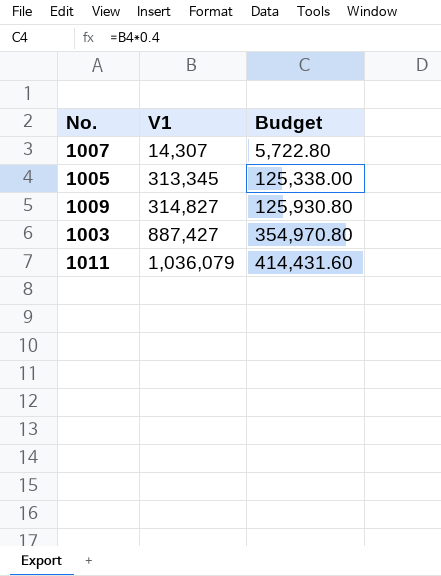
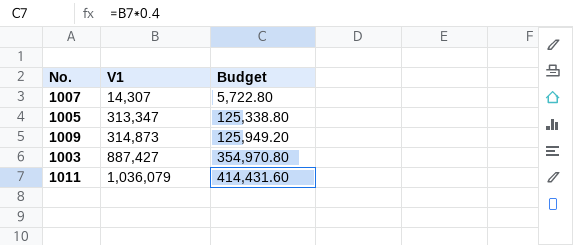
1005 | V1: 313,345 -> 313,347
1005 | Budget: 125,338.00 -> 125,338.80
1009 | V1: 314,827 -> 314,873
1009 | Budget: 125,930.80 -> 125,949.20

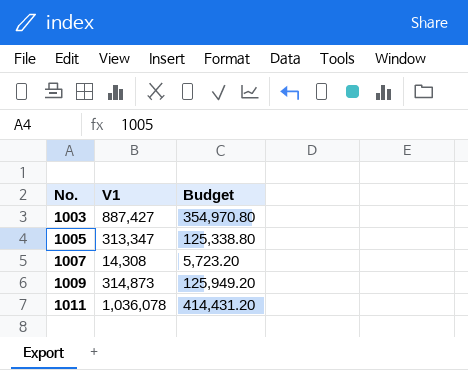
row order: V1 ascending -> No. ascending
1007 | V1: 14,307 -> 14,308
1007 | Budget: 5,722.80 -> 5,723.20
1011 | V1: 1,036,079 -> 1,036,078
1011 | Budget: 414,431.60 -> 414,431.20

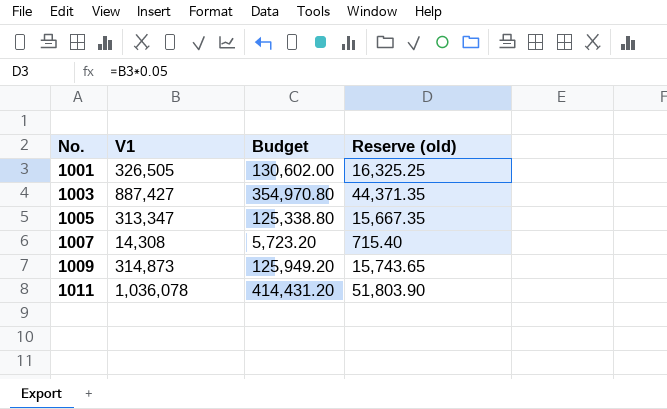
column Reserve (old) | formula: none -> [V1] * 0.05
row 1001: none -> 326,505 | 130,602.00 | 16,325.25

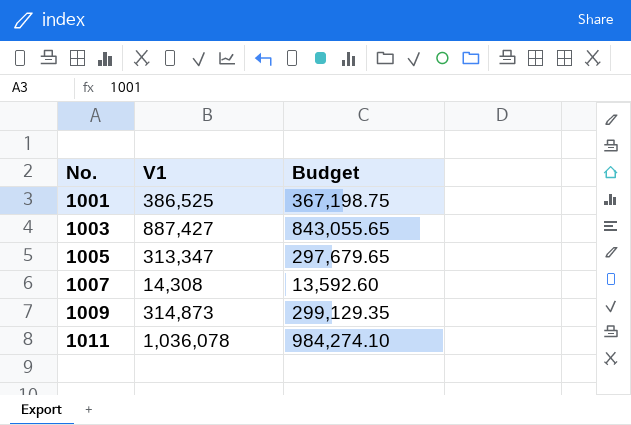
column Reserve (old) | formula: [V1] * 0.05 -> none
column Budget | formula: [V1] * 0.4 -> [V1] * 0.95
1001 | V1: 326,505 -> 386,525

